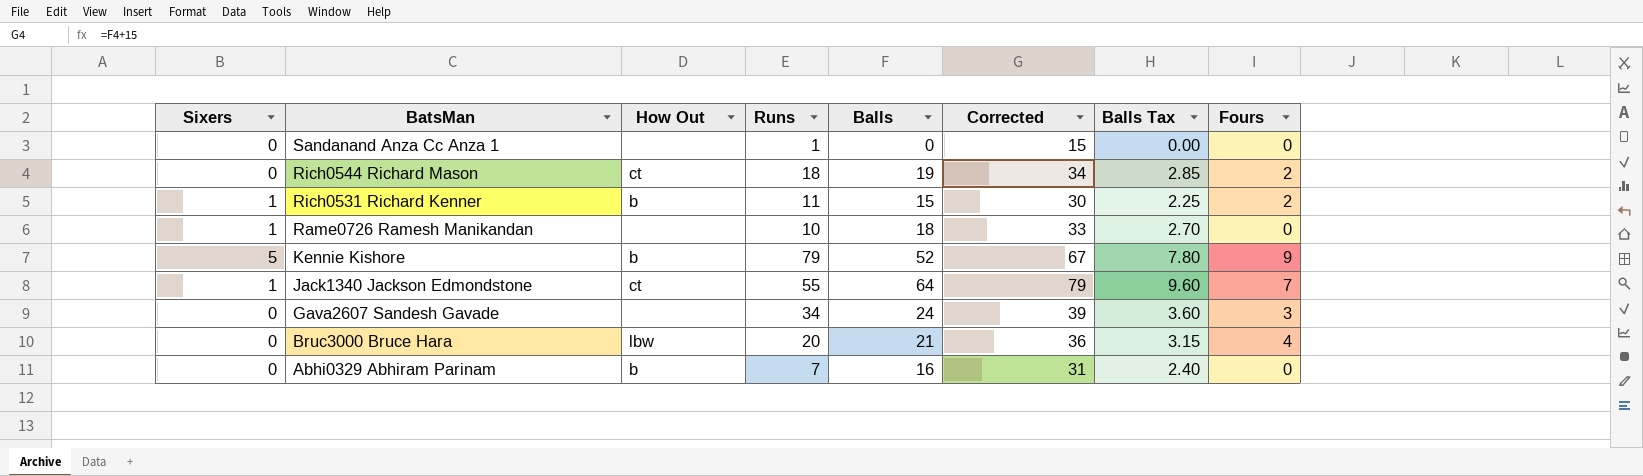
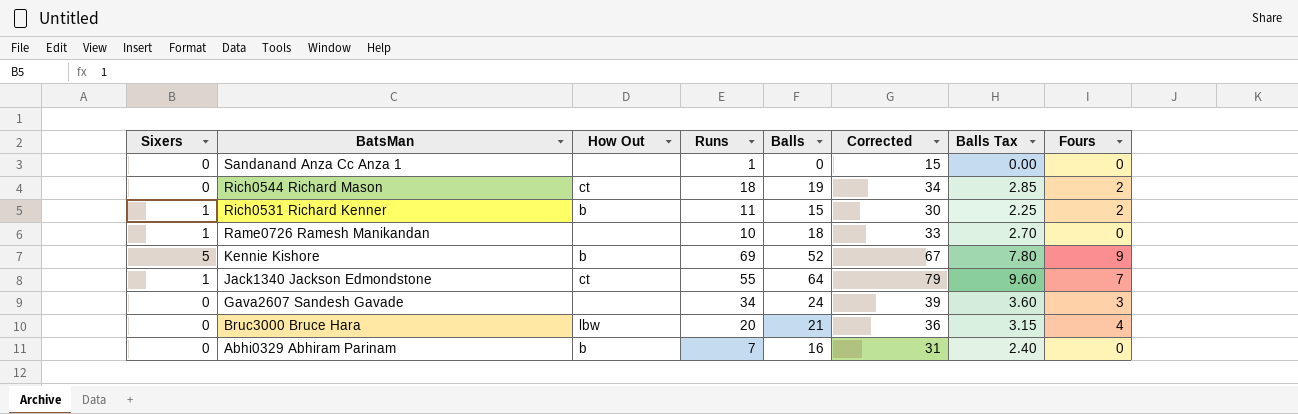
Kennie Kishore | Runs: 79 -> 69

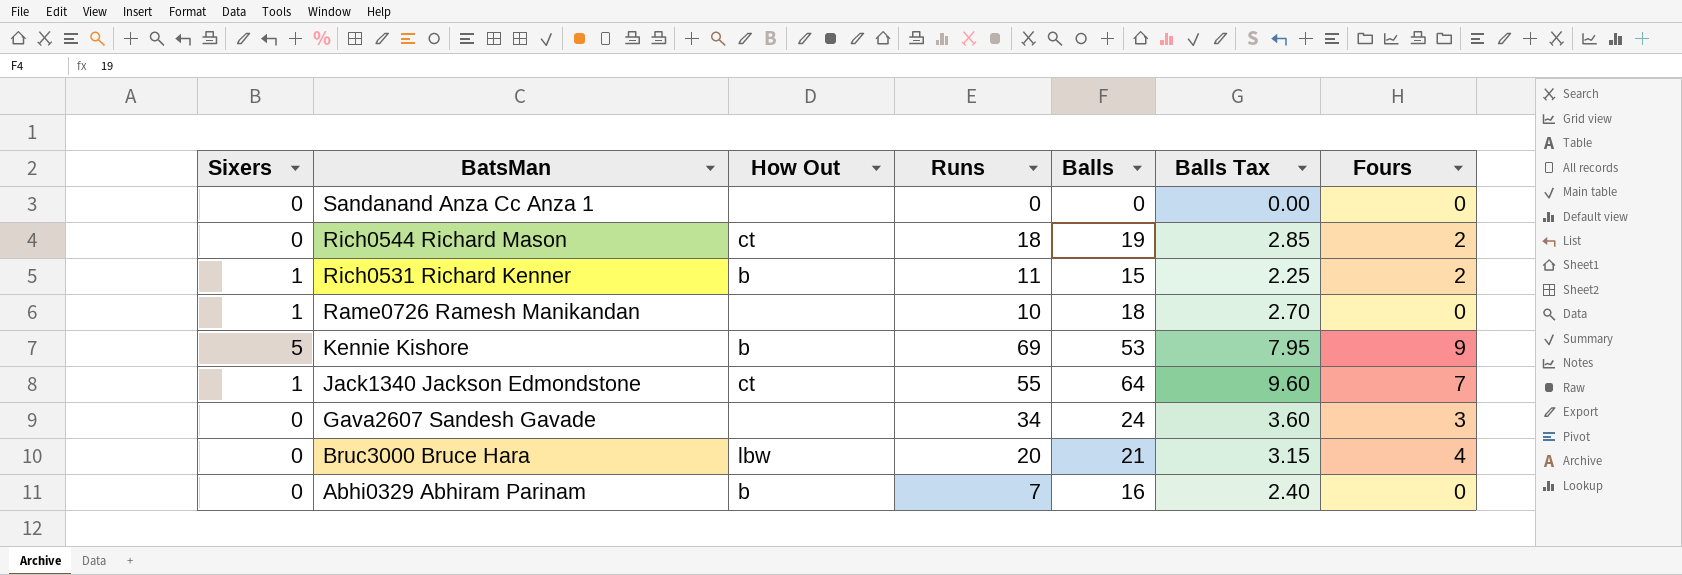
column Corrected | formula: [Balls] + 15 -> none
Sandanand Anza Cc Anza 1 | Runs: 1 -> 0
Kennie Kishore | Balls: 52 -> 53
Kennie Kishore | Balls Tax: 7.80 -> 7.95

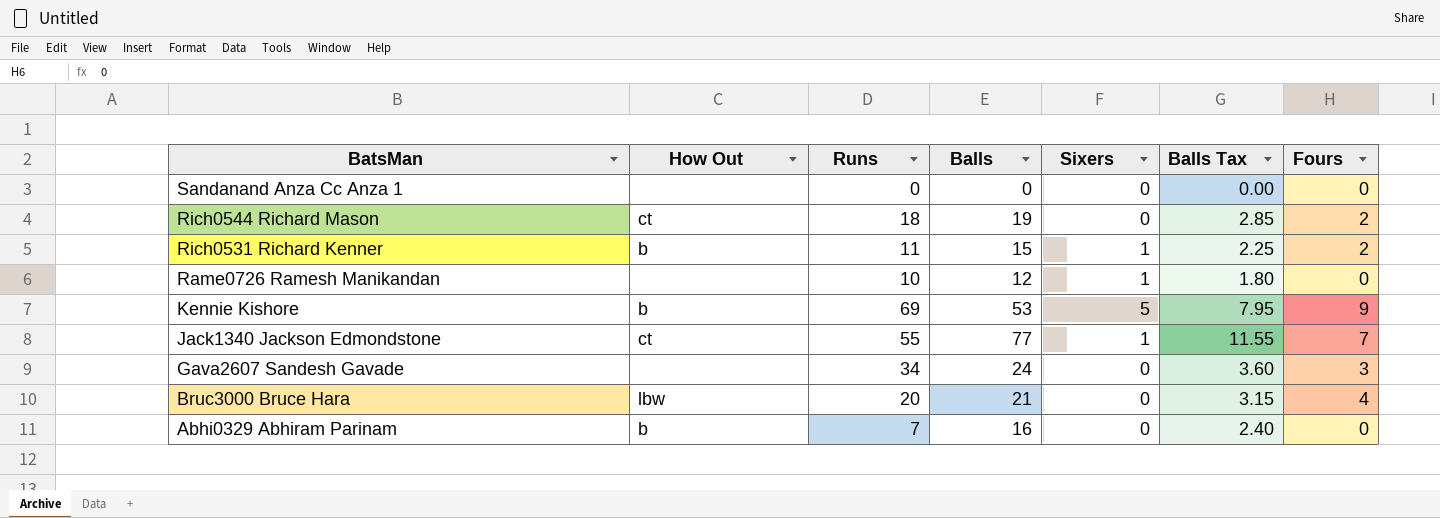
column Sixers | position: 1 -> 5
Rame0726 Ramesh Manikandan | Balls: 18 -> 12
Rame0726 Ramesh Manikandan | Balls Tax: 2.70 -> 1.80
Jack1340 Jackson Edmondstone | Balls: 64 -> 77
Jack1340 Jackson Edmondstone | Balls Tax: 9.60 -> 11.55

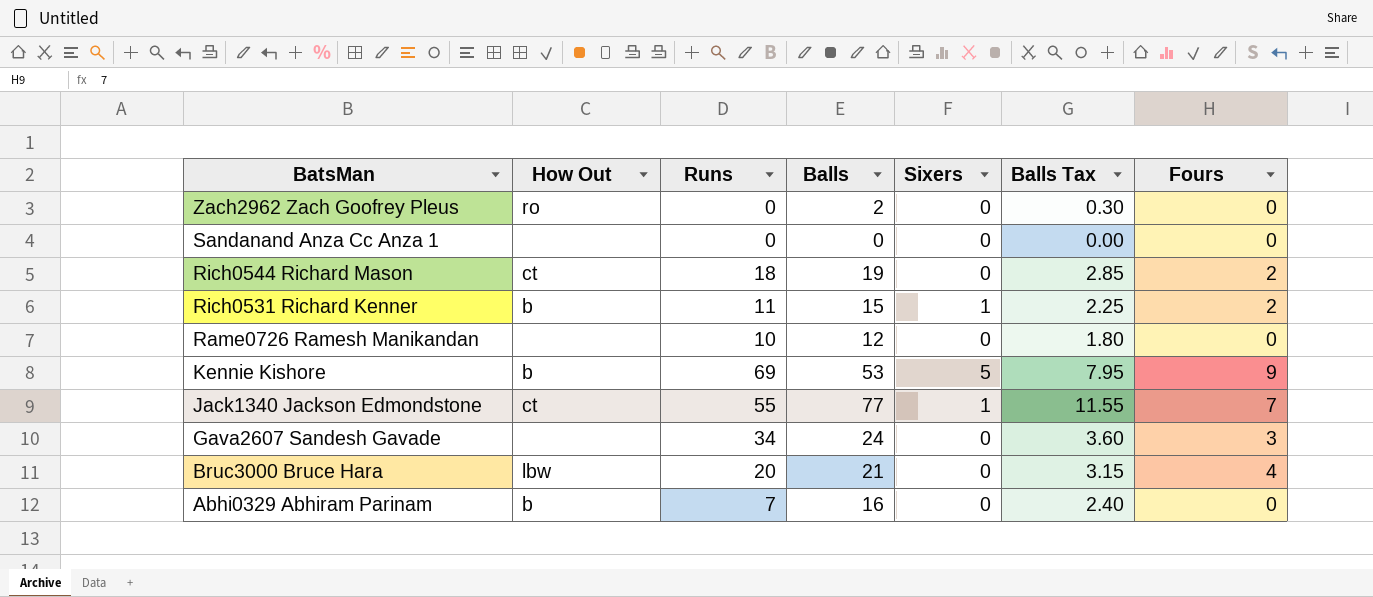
row Zach2962 Zach Goofrey Pleus: none -> ro | 0 | 2 | 0 | 0.30 | 0
Rame0726 Ramesh Manikandan | Sixers: 1 -> 0

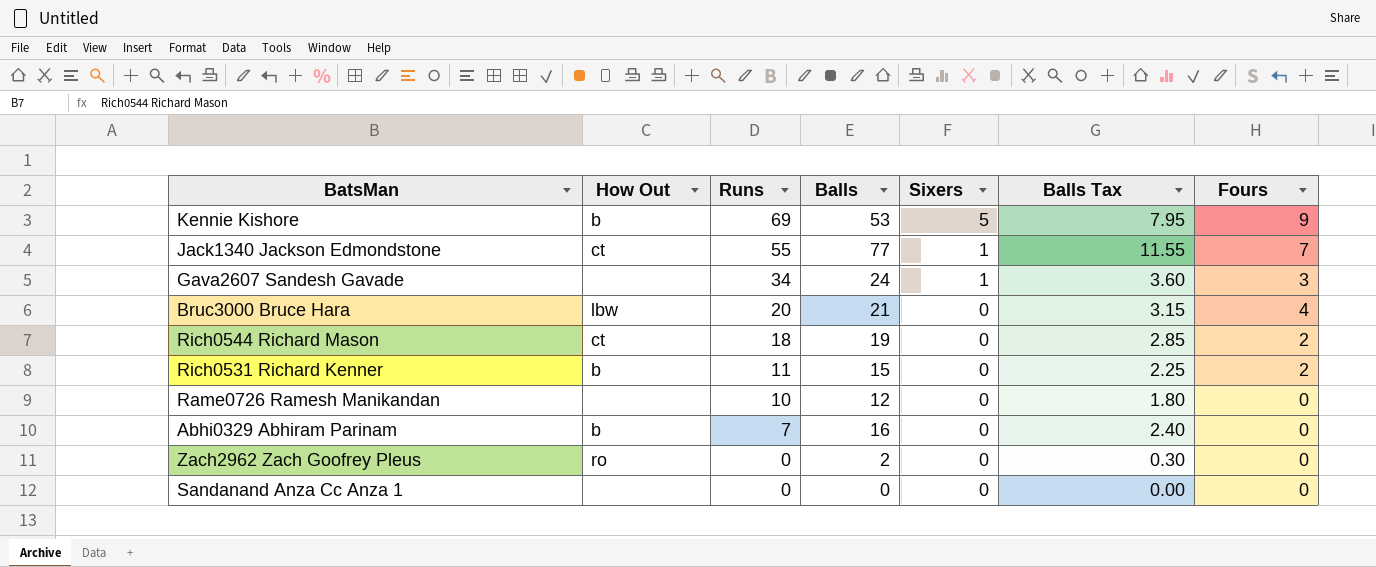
row order: BatsMan descending -> Runs descending
Gava2607 Sandesh Gavade | Sixers: 0 -> 1
Rich0531 Richard Kenner | Sixers: 1 -> 0

